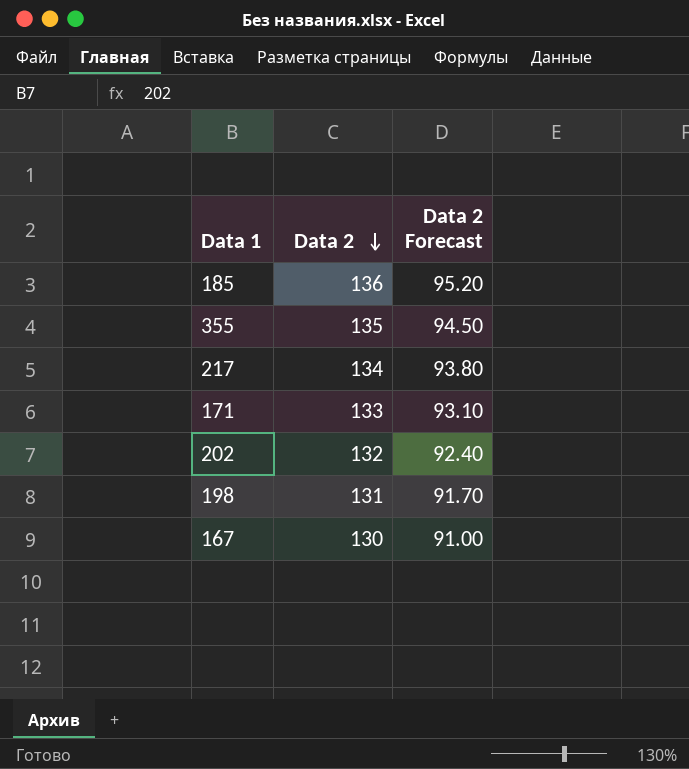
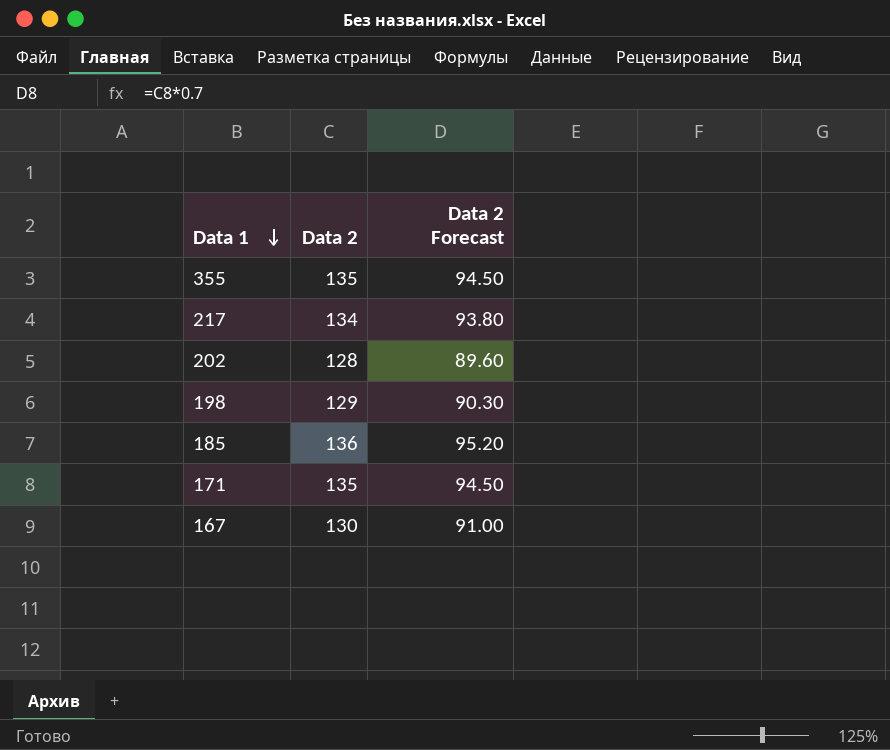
row order: Data 2 descending -> Data 1 descending
202 | Data 2: 132 -> 128
202 | Data 2 Forecast: 92.40 -> 89.60
198 | Data 2: 131 -> 129
198 | Data 2 Forecast: 91.70 -> 90.30
171 | Data 2: 133 -> 135
171 | Data 2 Forecast: 93.10 -> 94.50

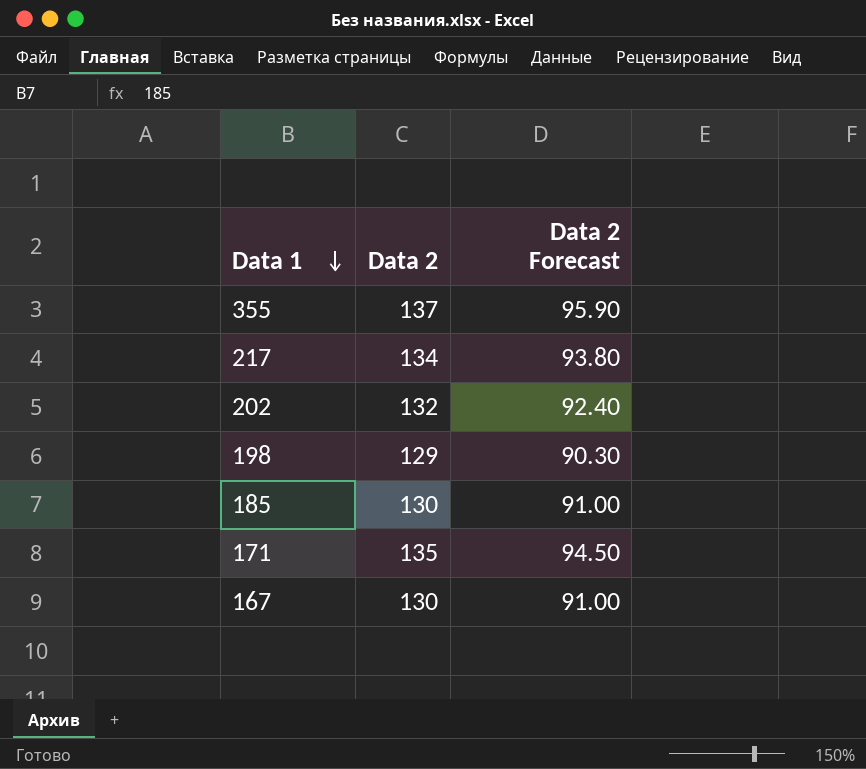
355 | Data 2: 135 -> 137
355 | Data 2 Forecast: 94.50 -> 95.90
202 | Data 2: 128 -> 132
202 | Data 2 Forecast: 89.60 -> 92.40
185 | Data 2: 136 -> 130
185 | Data 2 Forecast: 95.20 -> 91.00

